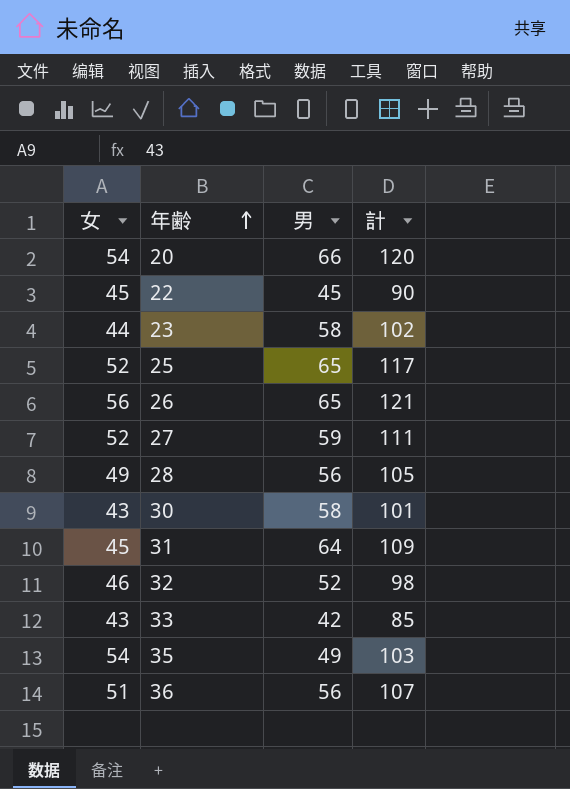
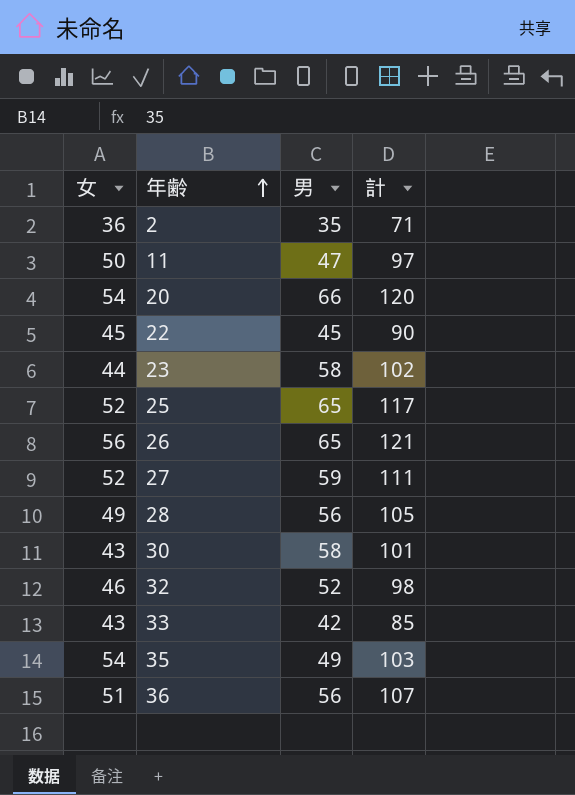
row 31: 45 | 64 | 109 -> none
row 2: none -> 36 | 35 | 71
row 11: none -> 50 | 47 | 97

